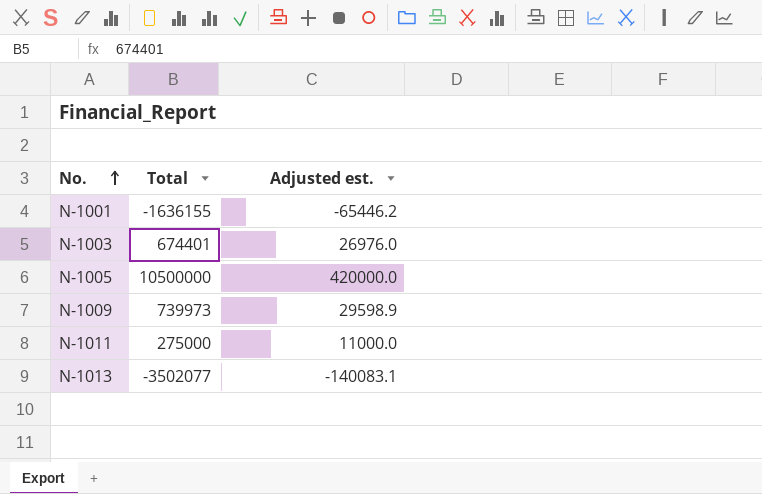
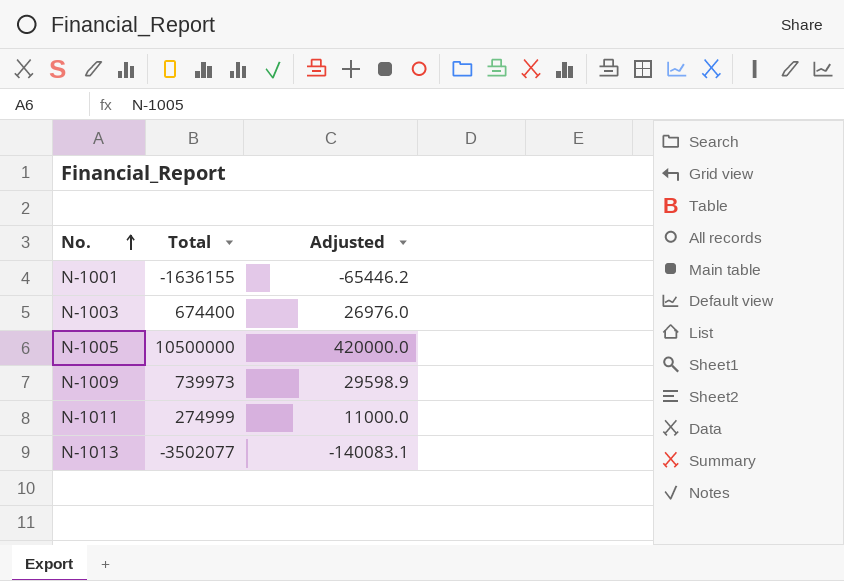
column name: Adjusted est. -> Adjusted
N-1003 | Total: 674401 -> 674400
N-1011 | Total: 275000 -> 274999

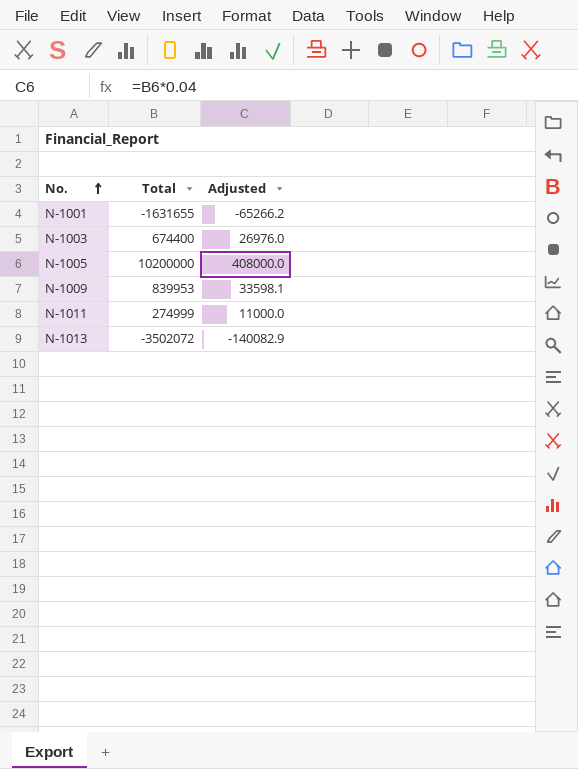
N-1001 | Total: -1636155 -> -1631655
N-1001 | Adjusted: -65446.2 -> -65266.2
N-1005 | Total: 10500000 -> 10200000
N-1005 | Adjusted: 420000.0 -> 408000.0
N-1009 | Total: 739973 -> 839953
N-1009 | Adjusted: 29598.9 -> 33598.1
N-1013 | Total: -3502077 -> -3502072
N-1013 | Adjusted: -140083.1 -> -140082.9

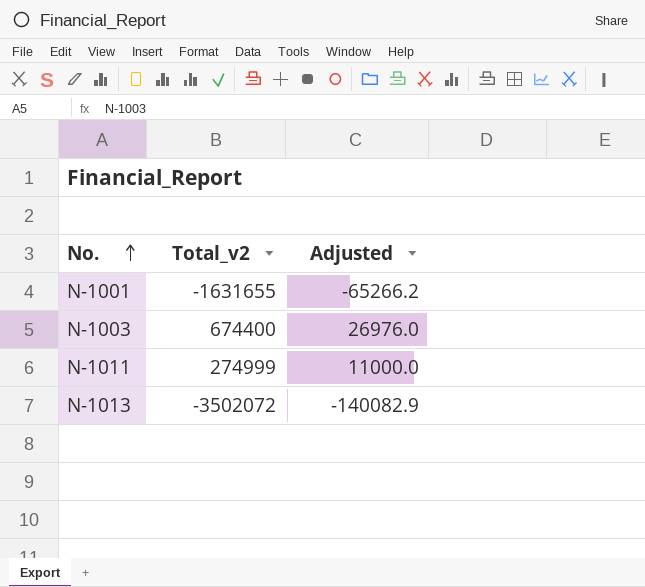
column name: Total -> Total_v2
row N-1005: 10200000 | 408000.0 -> none
row N-1009: 839953 | 33598.1 -> none

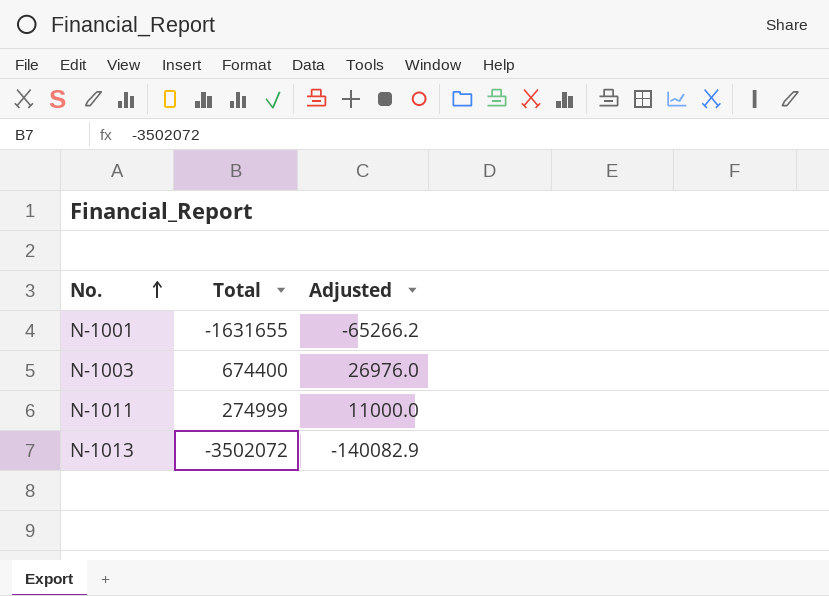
column name: Total_v2 -> Total

